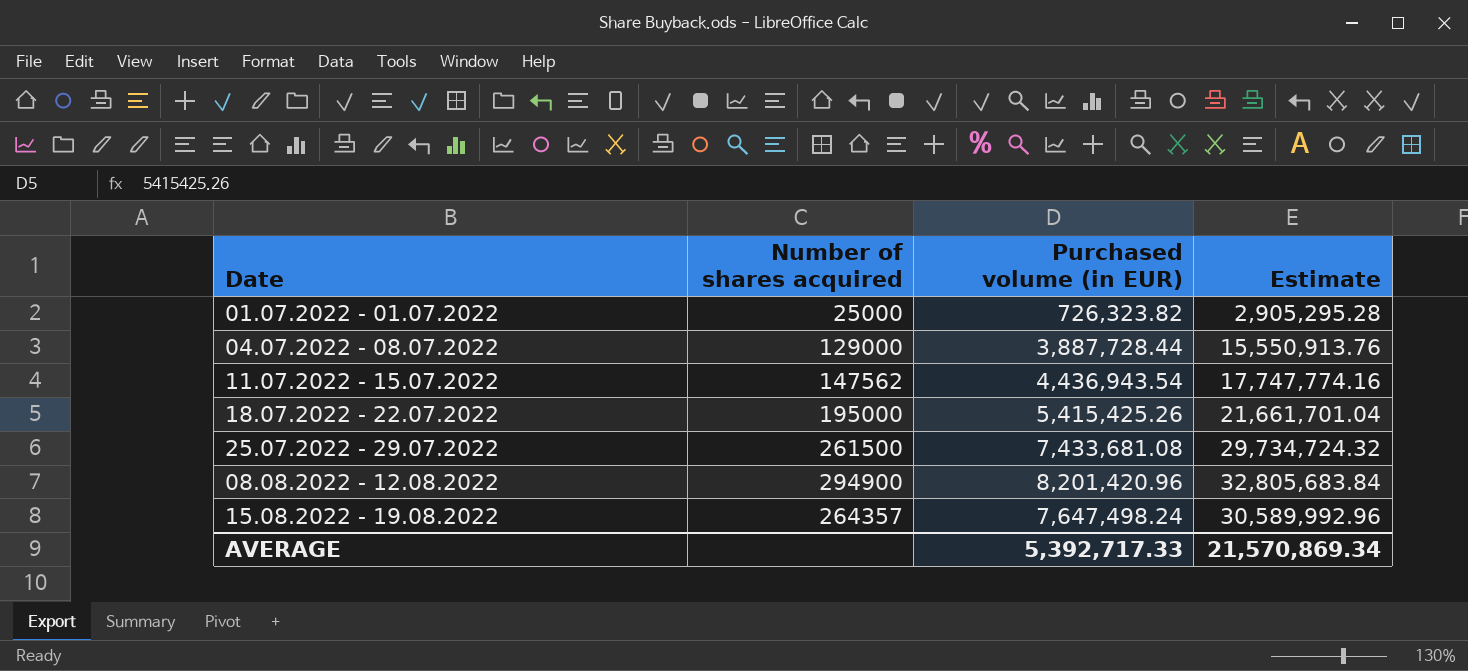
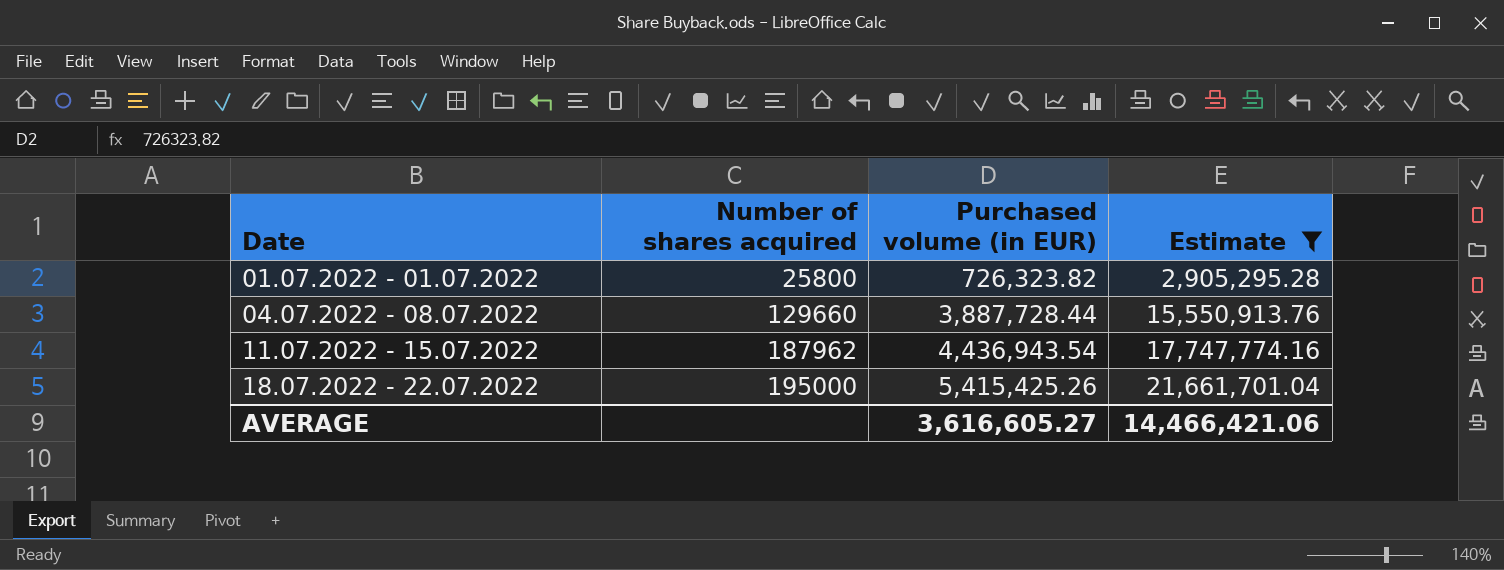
filter: none -> Estimate <= 21,661,701.04
01.07.2022 - 01.07.2022 | Number of shares acquired: 25000 -> 25800
04.07.2022 - 08.07.2022 | Number of shares acquired: 129000 -> 129660
11.07.2022 - 15.07.2022 | Number of shares acquired: 147562 -> 187962
AVERAGE | Purchased volume (in EUR): 5,392,717.33 -> 3,616,605.27
AVERAGE | Estimate: 21,570,869.34 -> 14,466,421.06

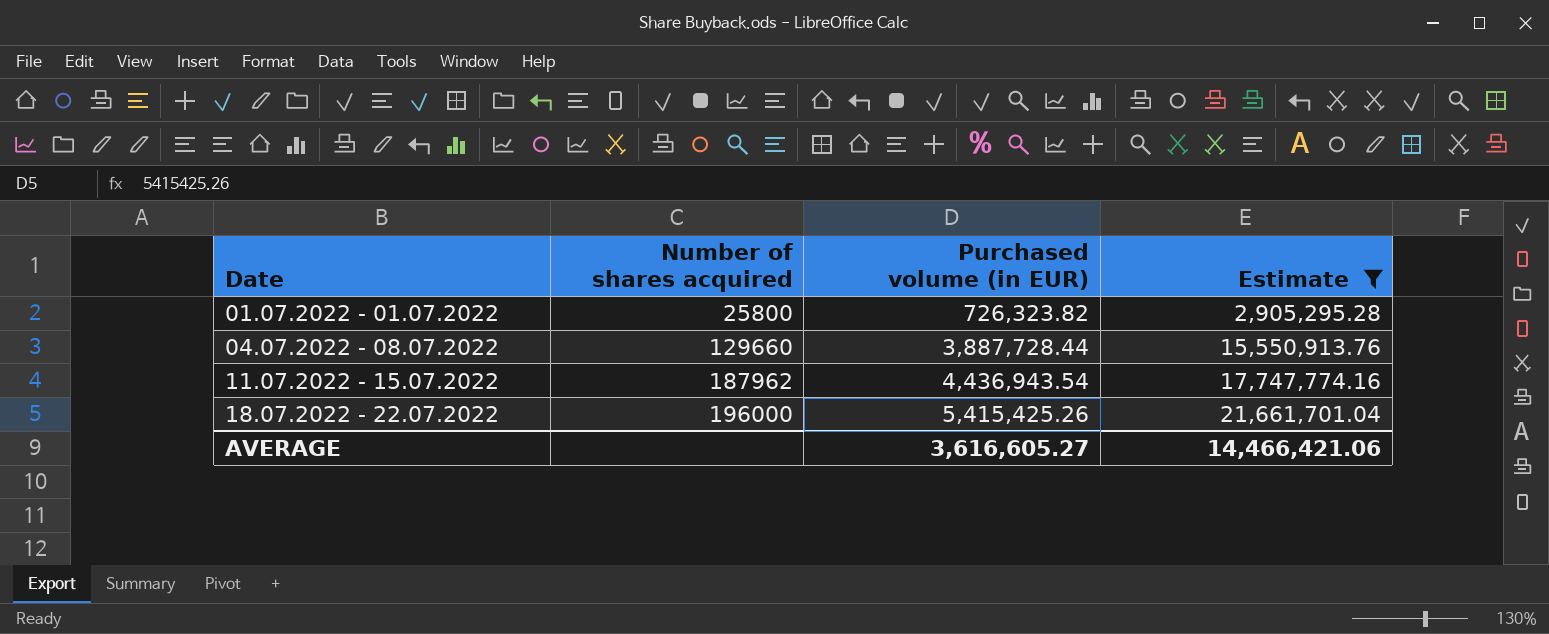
18.07.2022 - 22.07.2022 | Number of shares acquired: 195000 -> 196000

